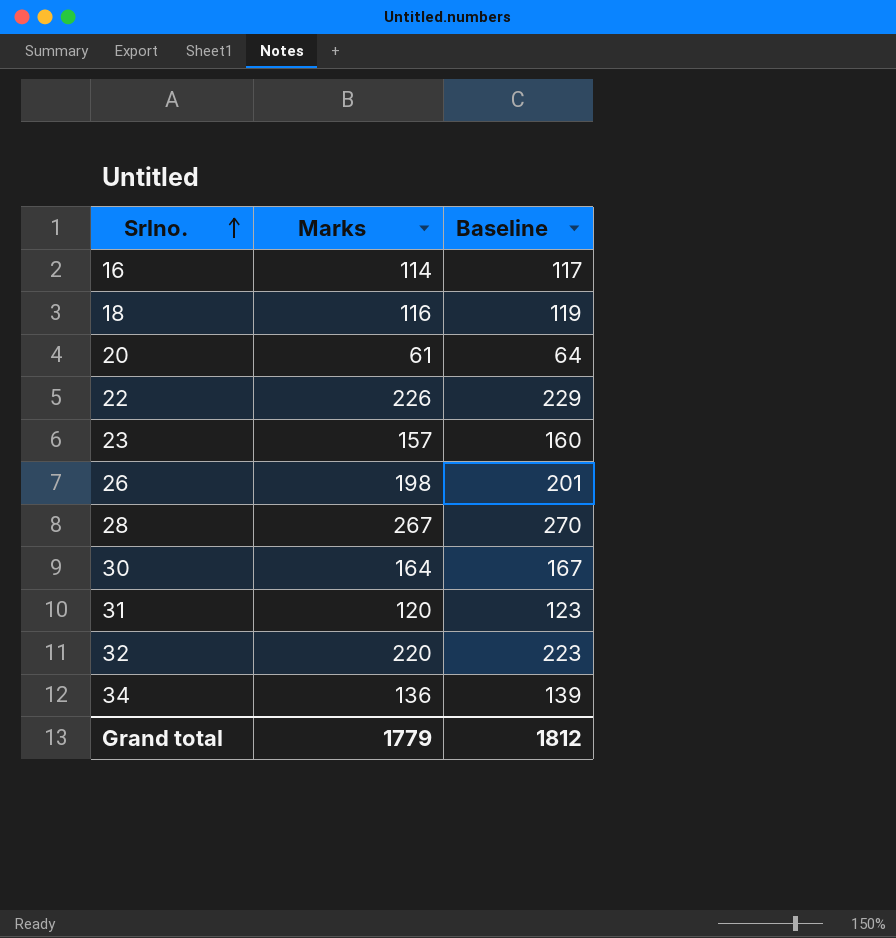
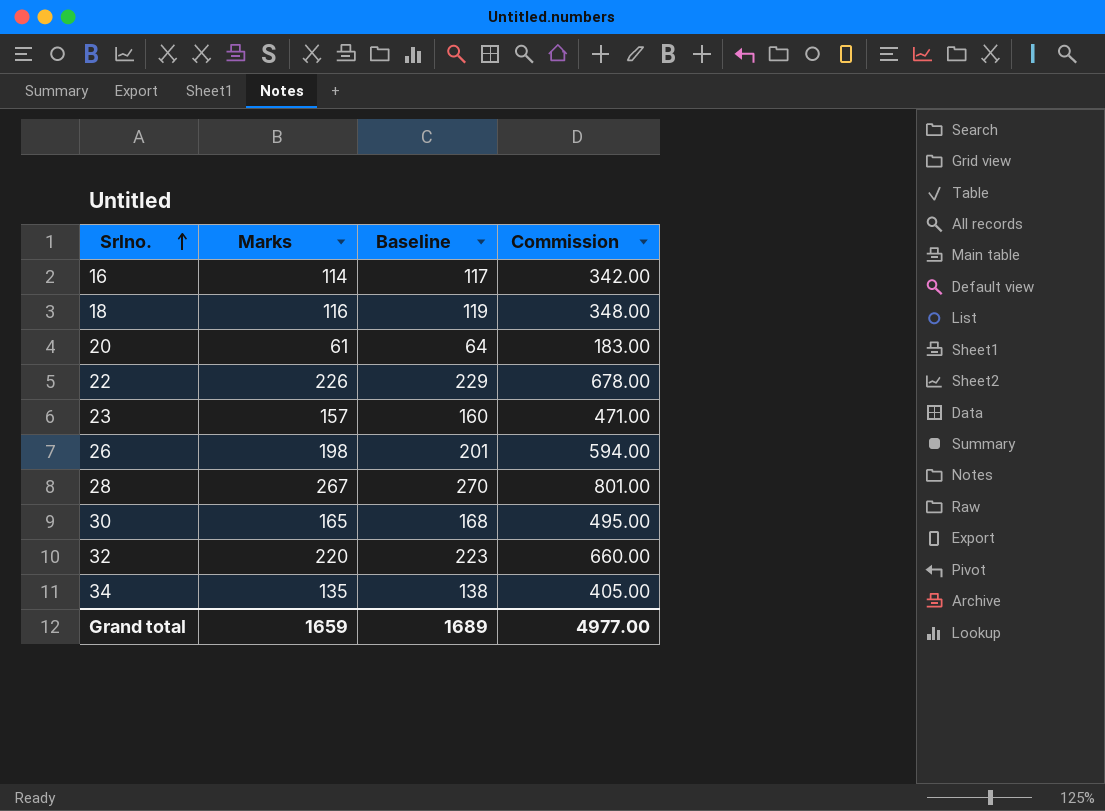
column Commission | formula: none -> [Marks] * 3
row 31: 120 | 123 -> none
30 | Marks: 164 -> 165
30 | Baseline: 167 -> 168
34 | Marks: 136 -> 135
34 | Baseline: 139 -> 138
Grand total | Marks: 1779 -> 1659
Grand total | Baseline: 1812 -> 1689

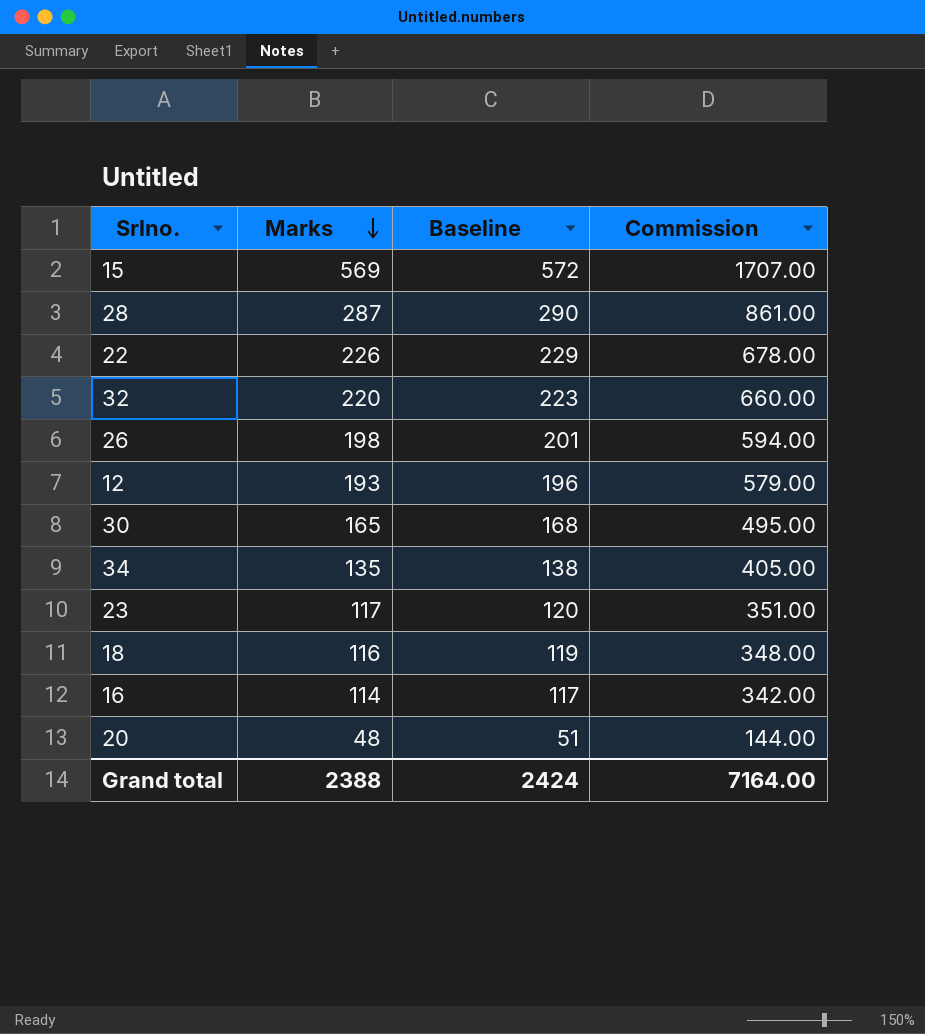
row order: Srlno. ascending -> Marks descending
row 15: none -> 569 | 572 | 1707.00
28 | Marks: 267 -> 287
28 | Baseline: 270 -> 290
28 | Commission: 801.00 -> 861.00
row 12: none -> 193 | 196 | 579.00
23 | Marks: 157 -> 117
23 | Baseline: 160 -> 120
23 | Commission: 471.00 -> 351.00
20 | Marks: 61 -> 48
20 | Baseline: 64 -> 51
20 | Commission: 183.00 -> 144.00
Grand total | Marks: 1659 -> 2388
Grand total | Baseline: 1689 -> 2424
Grand total | Commission: 4977.00 -> 7164.00

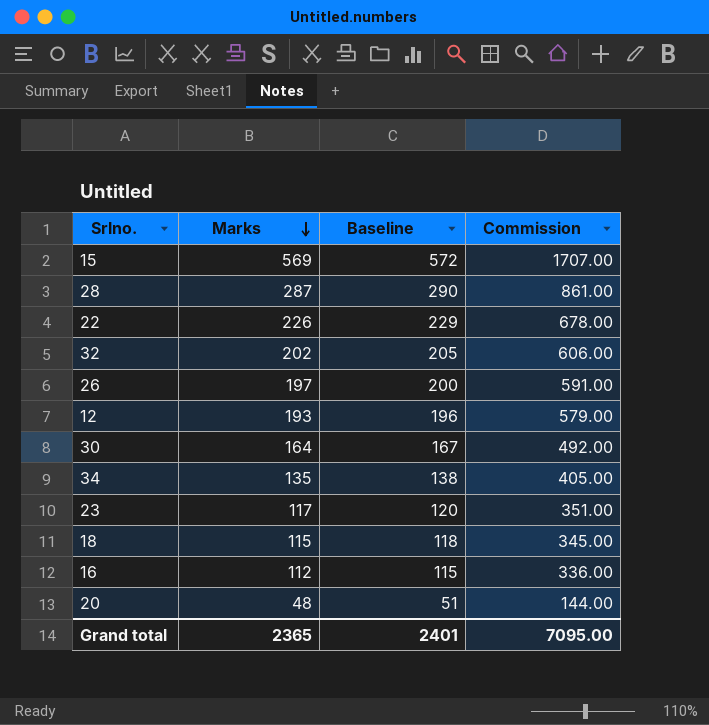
32 | Marks: 220 -> 202
32 | Baseline: 223 -> 205
32 | Commission: 660.00 -> 606.00
26 | Marks: 198 -> 197
26 | Baseline: 201 -> 200
26 | Commission: 594.00 -> 591.00
30 | Marks: 165 -> 164
30 | Baseline: 168 -> 167
30 | Commission: 495.00 -> 492.00
18 | Marks: 116 -> 115
18 | Baseline: 119 -> 118
18 | Commission: 348.00 -> 345.00
16 | Marks: 114 -> 112
16 | Baseline: 117 -> 115
16 | Commission: 342.00 -> 336.00
Grand total | Marks: 2388 -> 2365
Grand total | Baseline: 2424 -> 2401
Grand total | Commission: 7164.00 -> 7095.00

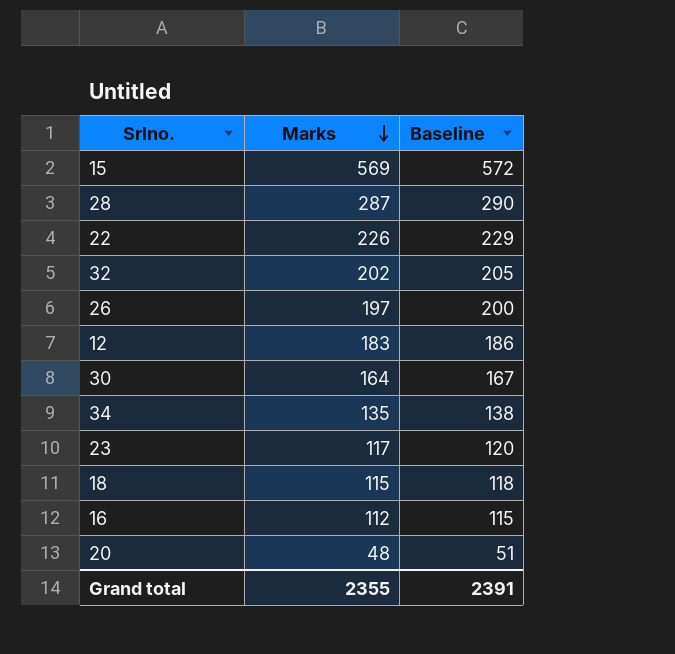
column Commission | formula: [Marks] * 3 -> none
12 | Marks: 193 -> 183
12 | Baseline: 196 -> 186
Grand total | Marks: 2365 -> 2355
Grand total | Baseline: 2401 -> 2391

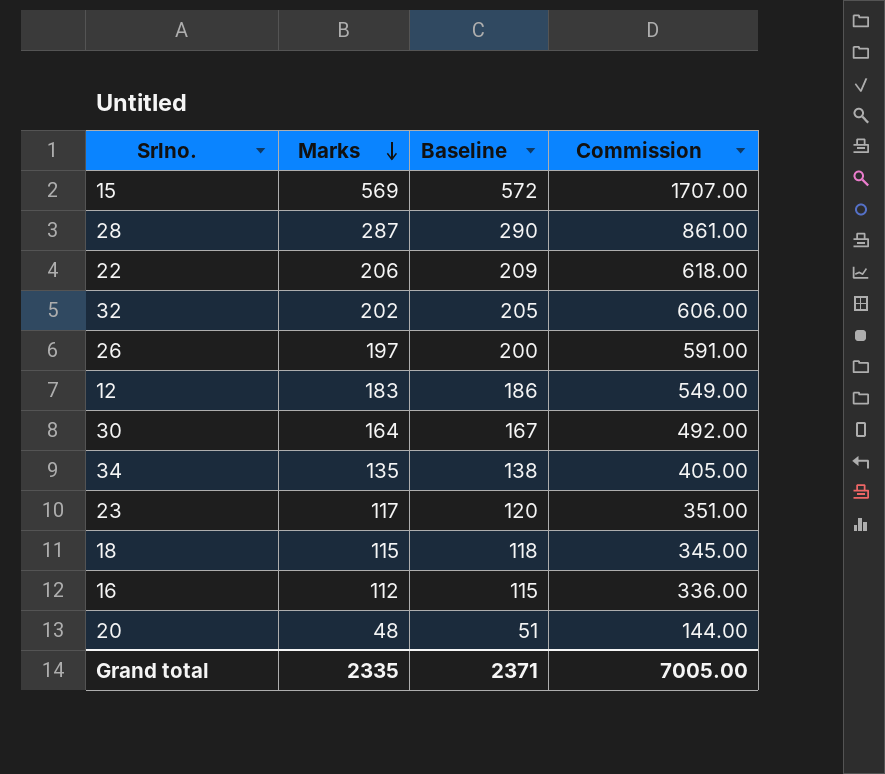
column Commission | formula: none -> [Marks] * 3
22 | Marks: 226 -> 206
22 | Baseline: 229 -> 209
Grand total | Marks: 2355 -> 2335
Grand total | Baseline: 2391 -> 2371

